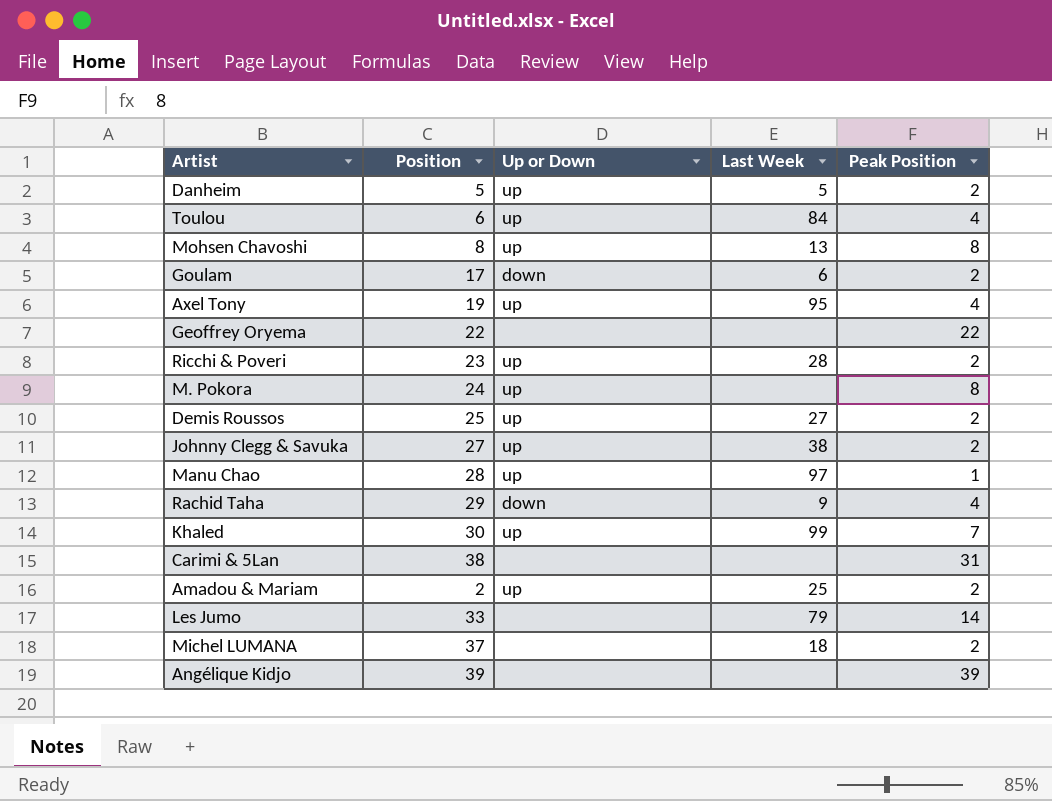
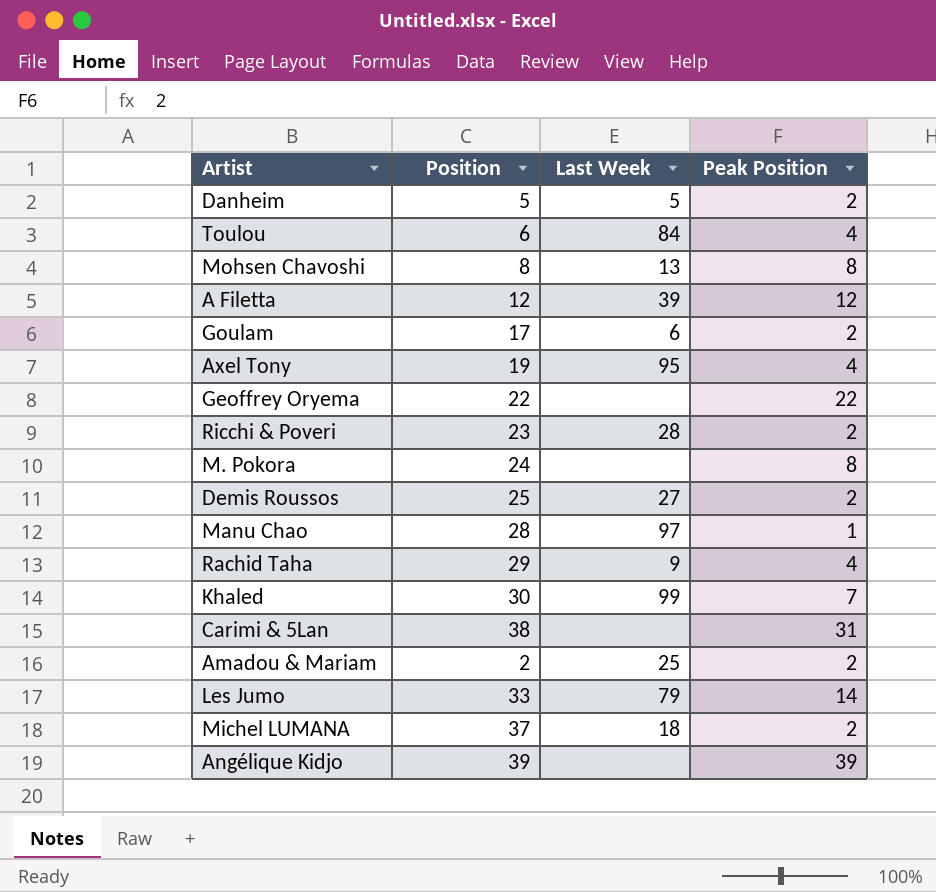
column Up or Down | position: 3 -> none
row Johnny Clegg & Savuka: 27 | up | 38 | 2 -> none
row A Filetta: none -> 12 | 39 | 12

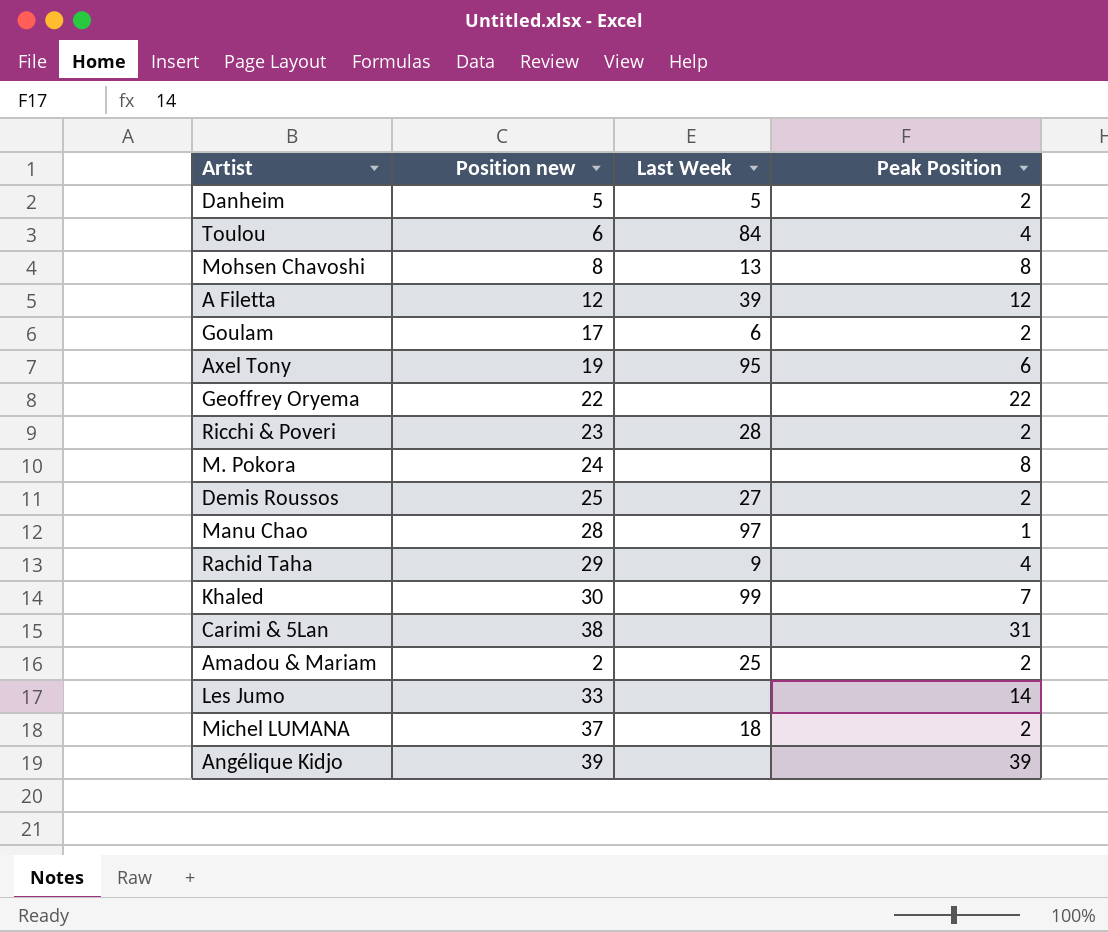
column name: Position -> Position new
Axel Tony | Peak Position: 4 -> 6
Les Jumo | Last Week: 79 -> none

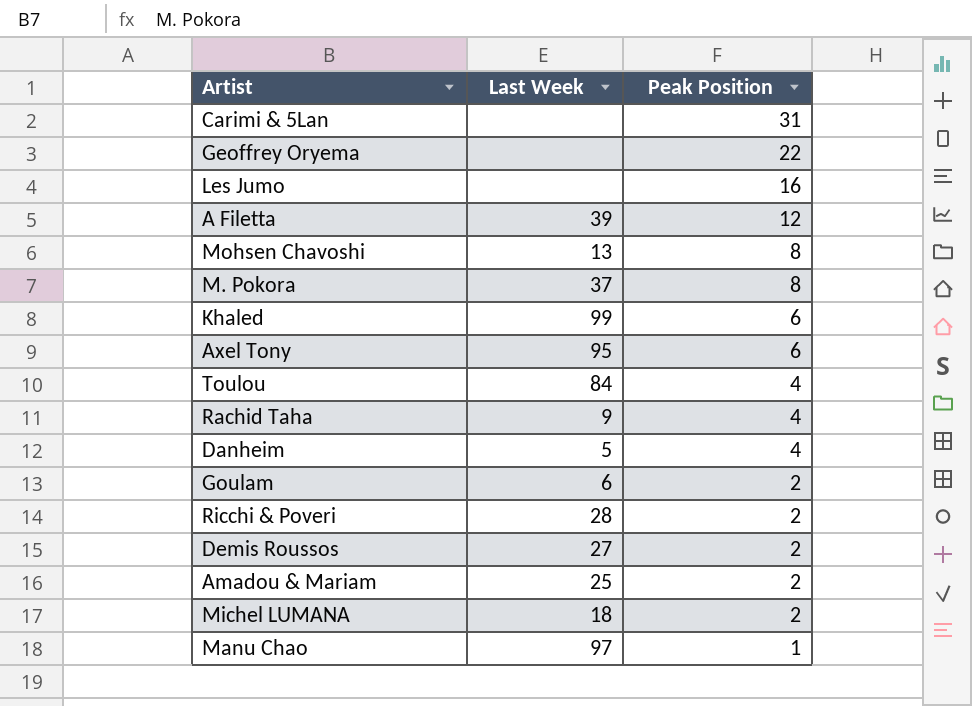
row order: none -> Peak Position descending
column Position new | position: 2 -> none
row Angélique Kidjo: 39 | none | 39 -> none
Les Jumo | Peak Position: 14 -> 16
M. Pokora | Last Week: none -> 37
Khaled | Peak Position: 7 -> 6
Danheim | Peak Position: 2 -> 4

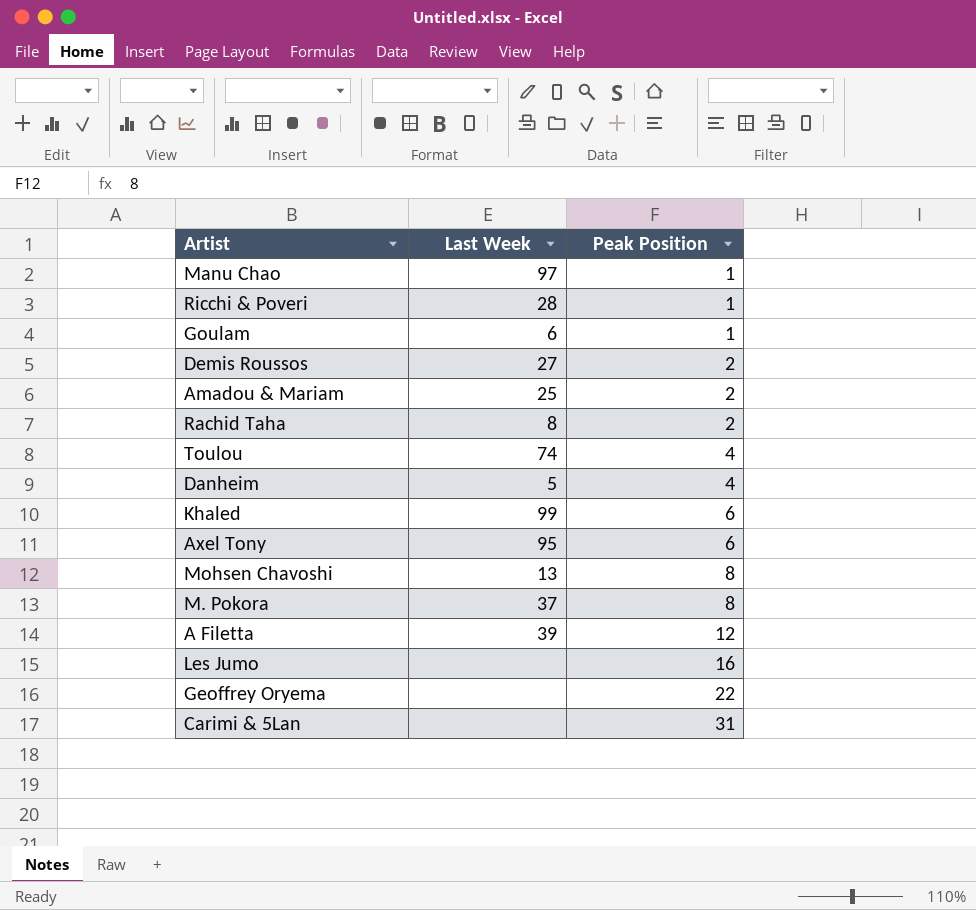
row order: Peak Position descending -> Peak Position ascending
row Michel LUMANA: 18 | 2 -> none
Ricchi & Poveri | Peak Position: 2 -> 1
Goulam | Peak Position: 2 -> 1
Rachid Taha | Last Week: 9 -> 8
Rachid Taha | Peak Position: 4 -> 2
Toulou | Last Week: 84 -> 74

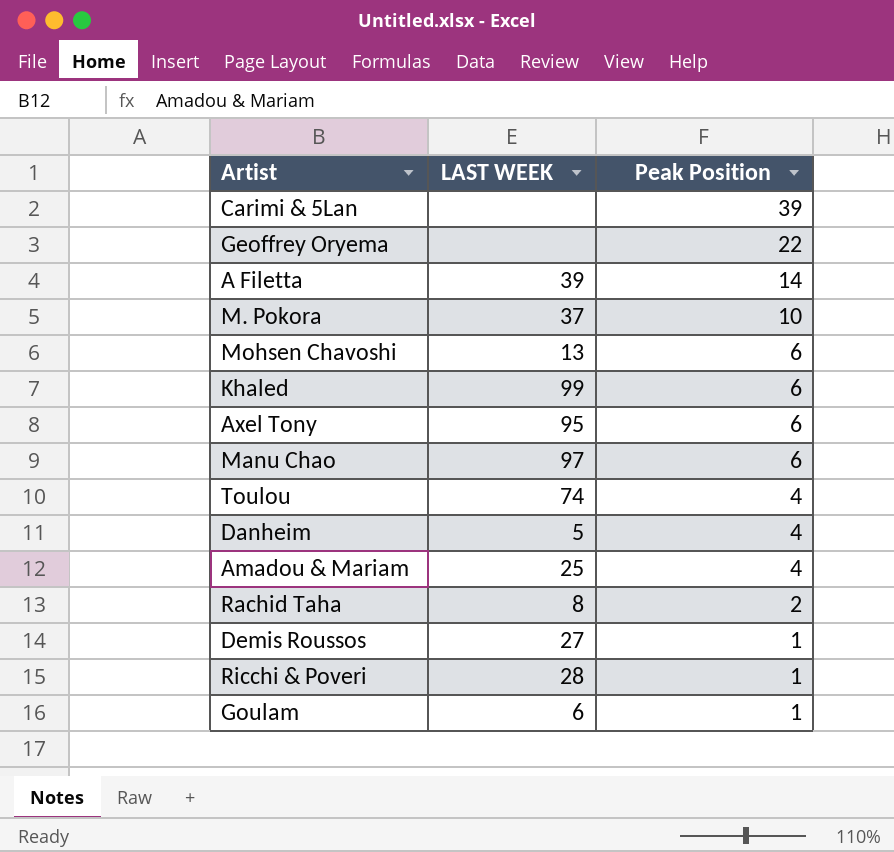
row order: Peak Position ascending -> Peak Position descending
column name: Last Week -> LAST WEEK
row Les Jumo: none | 16 -> none
Carimi & 5Lan | Peak Position: 31 -> 39
A Filetta | Peak Position: 12 -> 14
M. Pokora | Peak Position: 8 -> 10
Mohsen Chavoshi | Peak Position: 8 -> 6
Manu Chao | Peak Position: 1 -> 6
Amadou & Mariam | Peak Position: 2 -> 4
Demis Roussos | Peak Position: 2 -> 1

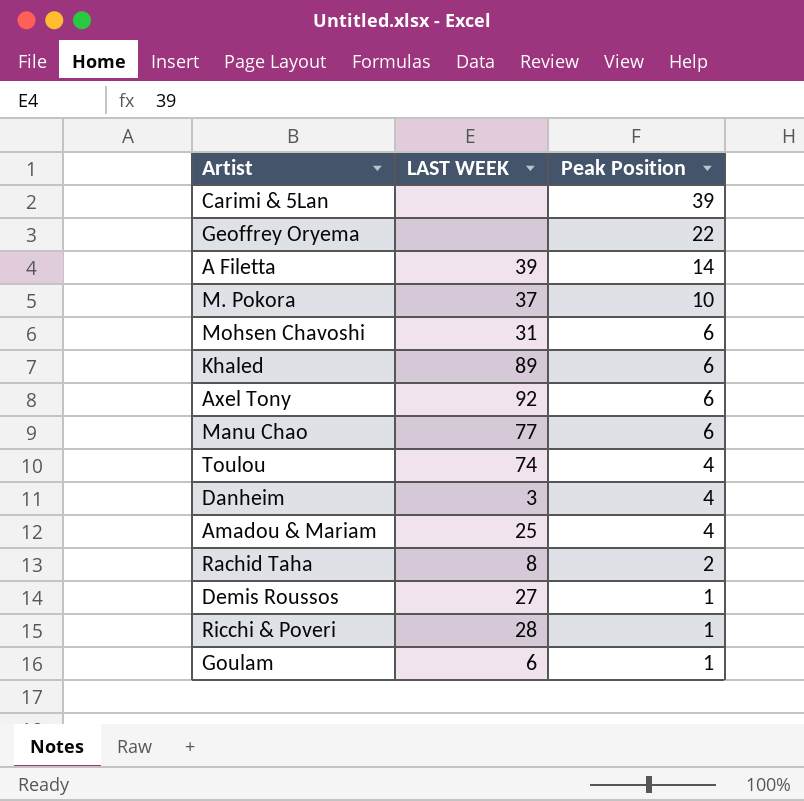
Mohsen Chavoshi | LAST WEEK: 13 -> 31
Khaled | LAST WEEK: 99 -> 89
Axel Tony | LAST WEEK: 95 -> 92
Manu Chao | LAST WEEK: 97 -> 77
Danheim | LAST WEEK: 5 -> 3

